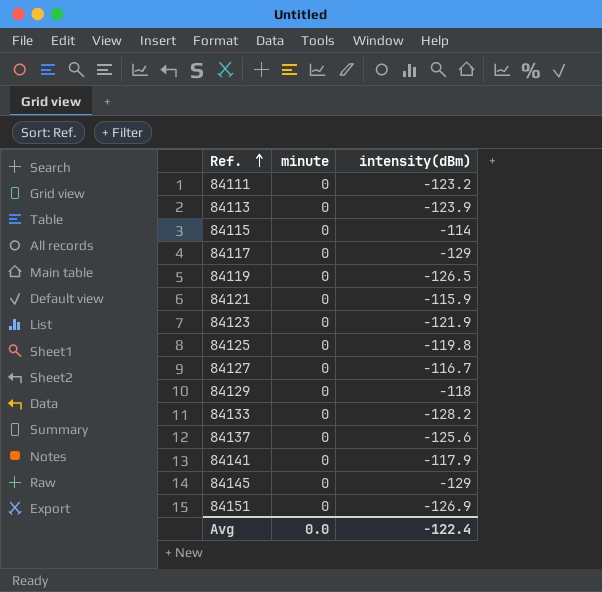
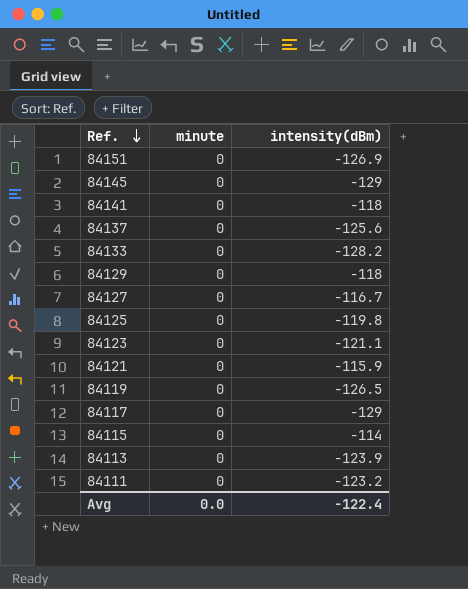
row order: Ref. ascending -> Ref. descending
84141 | intensity(dBm): -117.9 -> -118
84123 | intensity(dBm): -121.9 -> -121.1

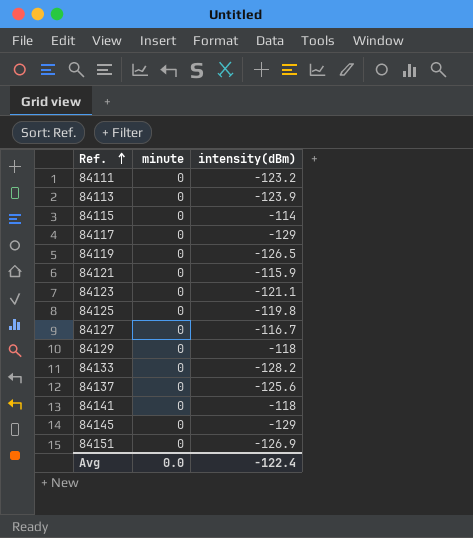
row order: Ref. descending -> Ref. ascending

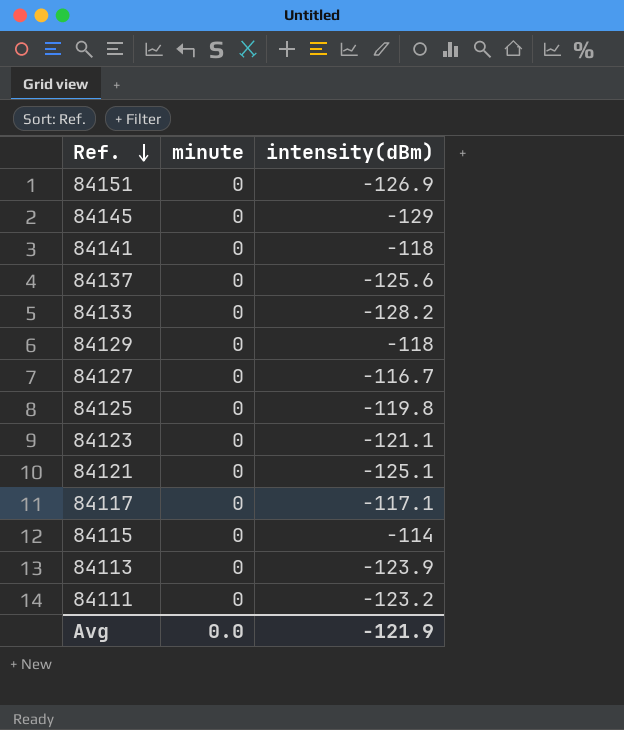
row order: Ref. ascending -> Ref. descending
row 84119: 0 | -126.5 -> none
84121 | intensity(dBm): -115.9 -> -125.1
84117 | intensity(dBm): -129 -> -117.1
Avg | intensity(dBm): -122.4 -> -121.9

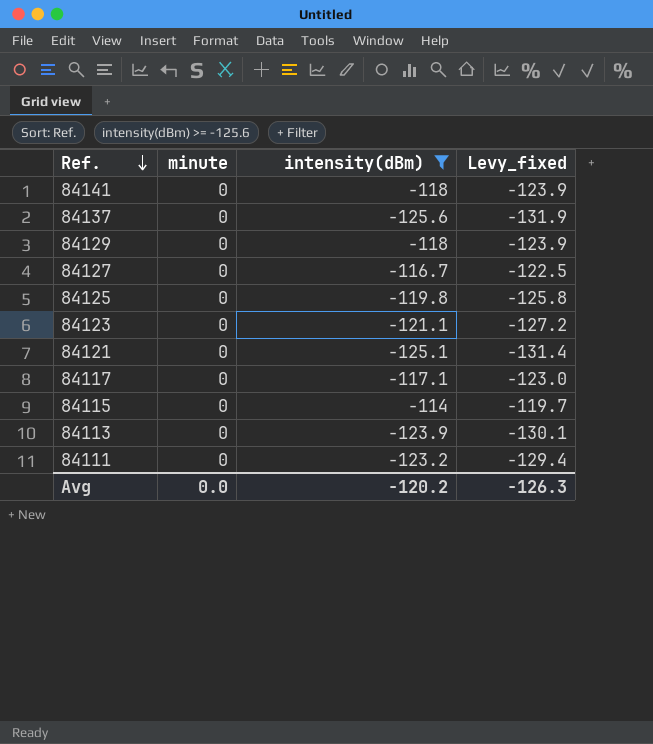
filter: none -> intensity(dBm) >= -125.6
column Levy_fixed | formula: none -> [intensity(dBm)] * 1.05
Avg | intensity(dBm): -121.9 -> -120.2

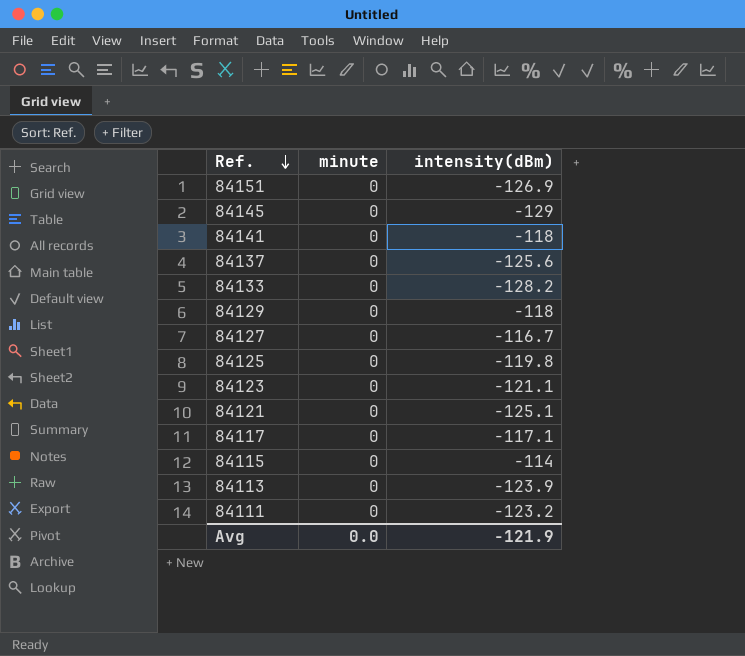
filter: intensity(dBm) >= -125.6 -> none
column Levy_fixed | formula: [intensity(dBm)] * 1.05 -> none
Avg | intensity(dBm): -120.2 -> -121.9

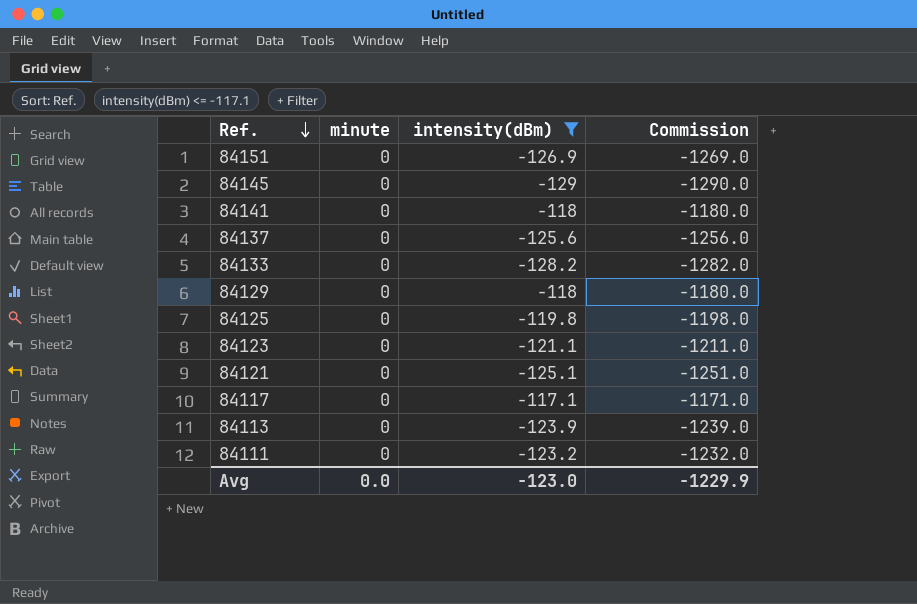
filter: none -> intensity(dBm) <= -117.1
column Commission | formula: none -> [intensity(dBm)] * 10
Avg | intensity(dBm): -121.9 -> -123.0

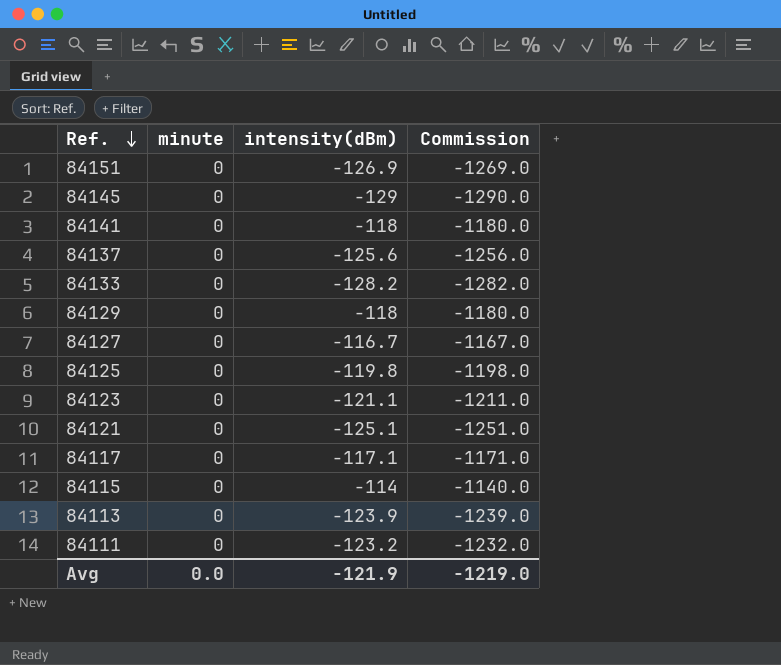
filter: intensity(dBm) <= -117.1 -> none
Avg | intensity(dBm): -123.0 -> -121.9
Avg | Commission: -1229.9 -> -1219.0

